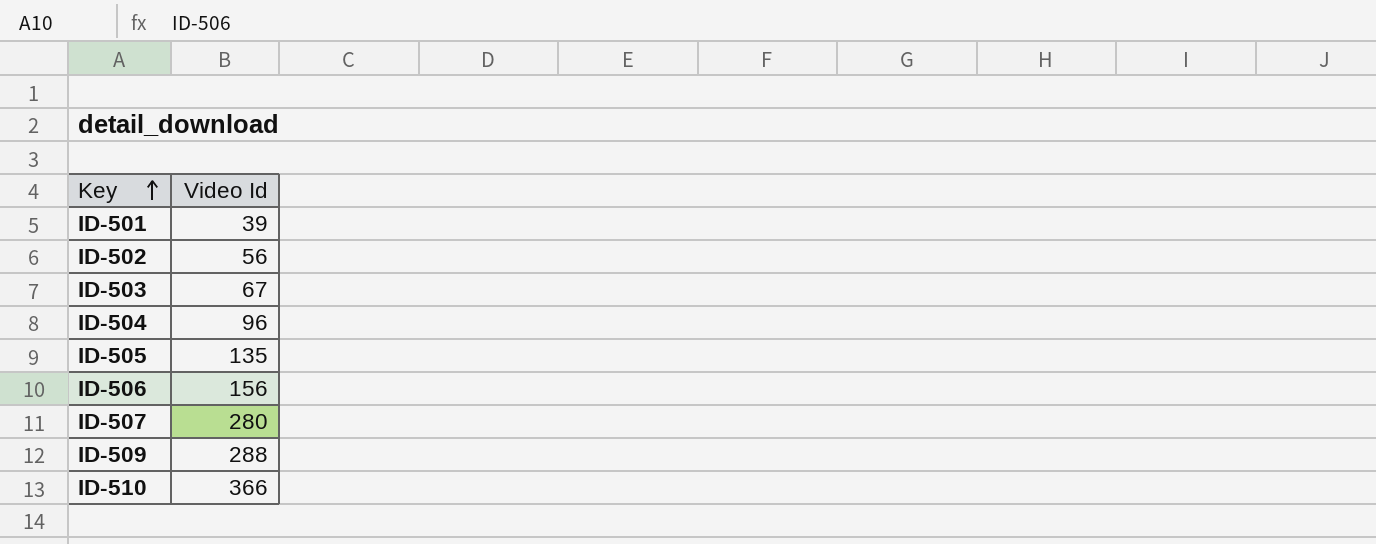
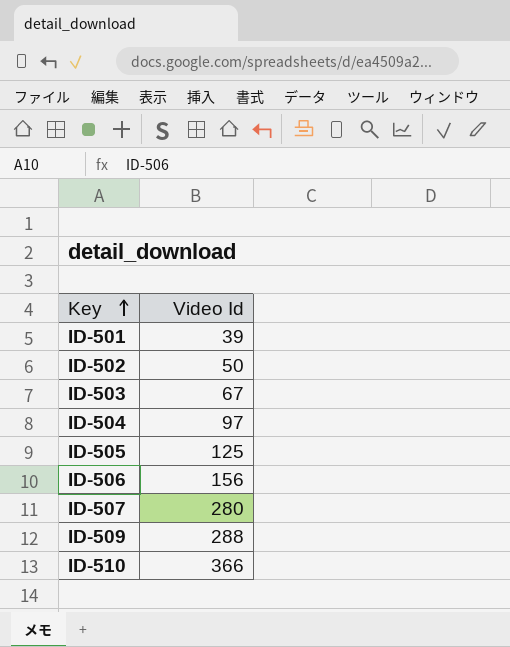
ID-502 | Video Id: 56 -> 50
ID-504 | Video Id: 96 -> 97
ID-505 | Video Id: 135 -> 125

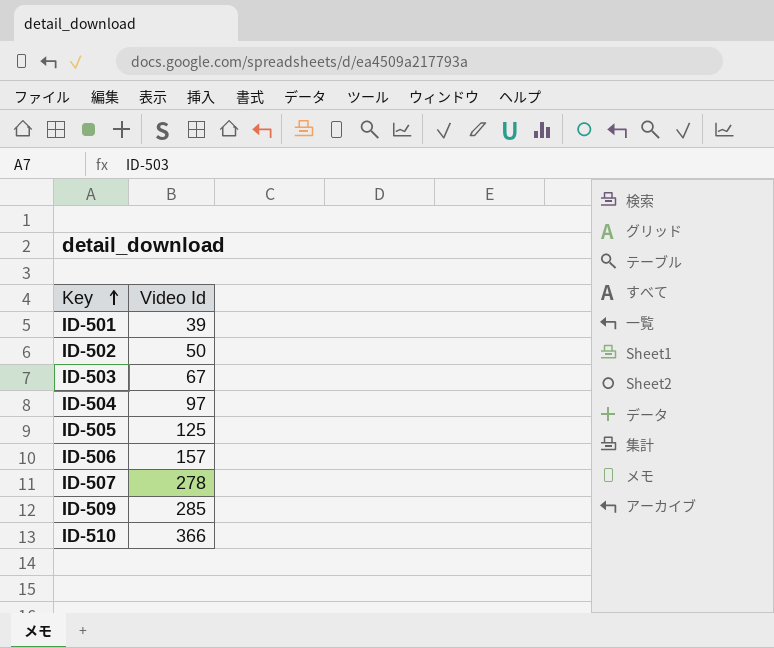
ID-506 | Video Id: 156 -> 157
ID-507 | Video Id: 280 -> 278
ID-509 | Video Id: 288 -> 285

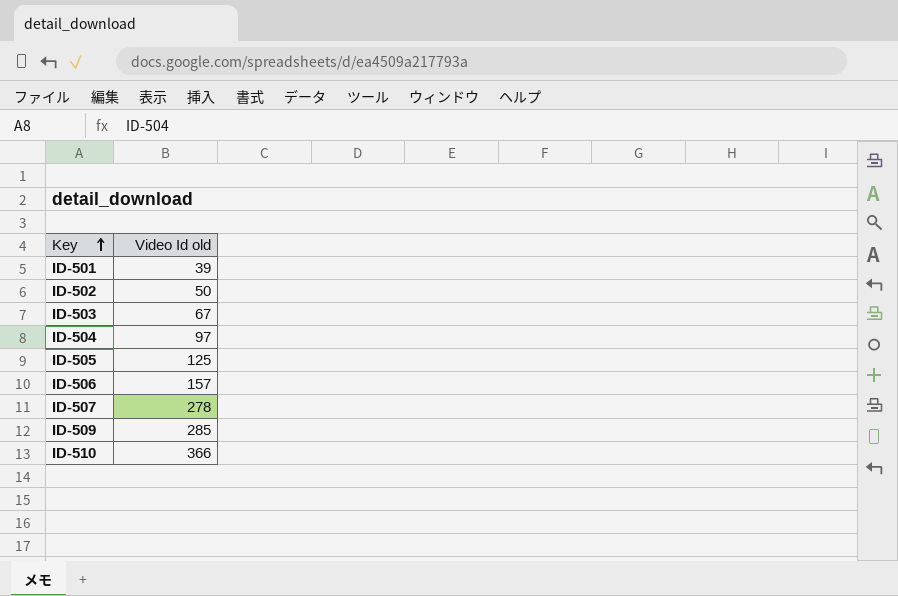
column name: Video Id -> Video Id old

